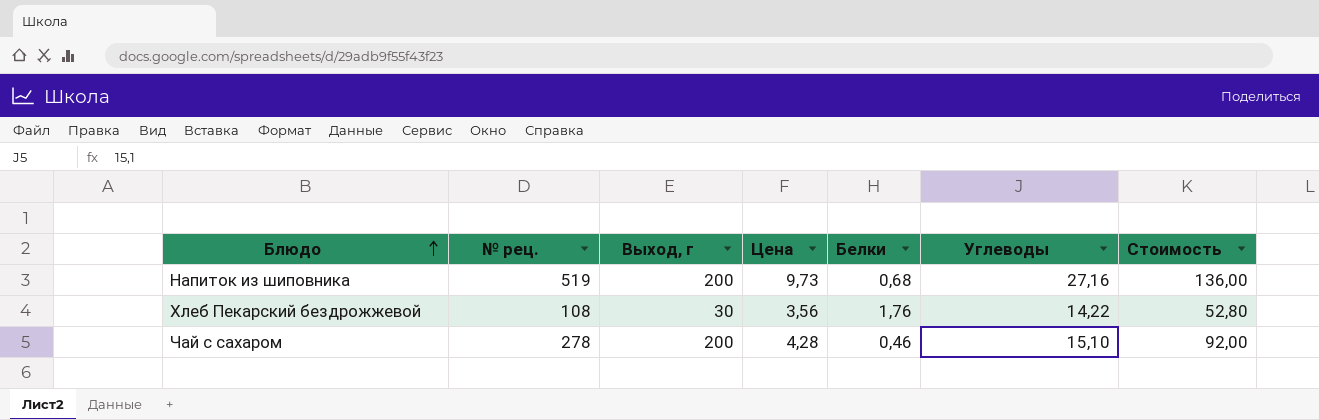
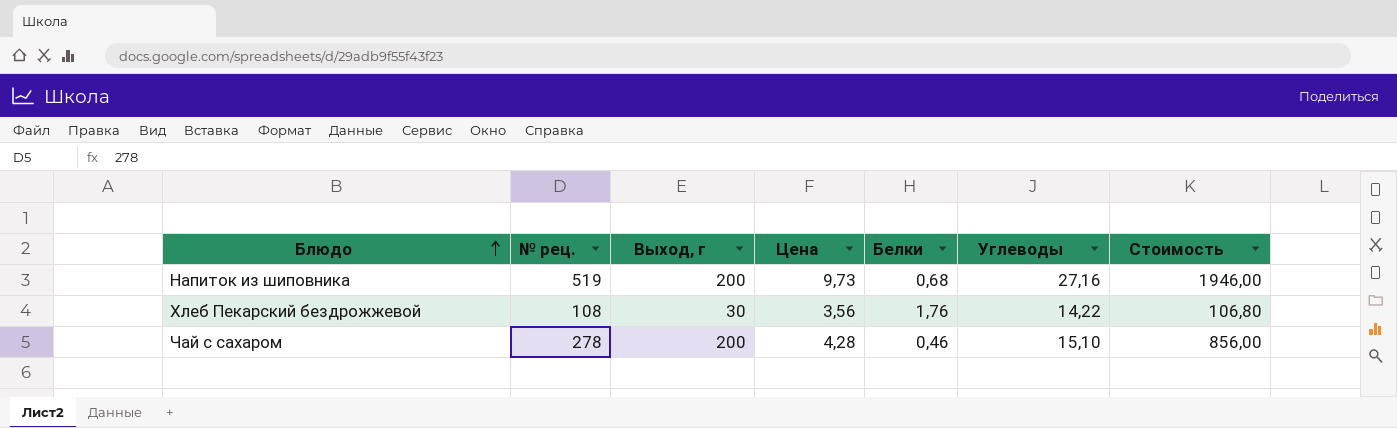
column Стоимость | formula: [Выход, г] * [Белки] -> [Выход, г] * [Цена]

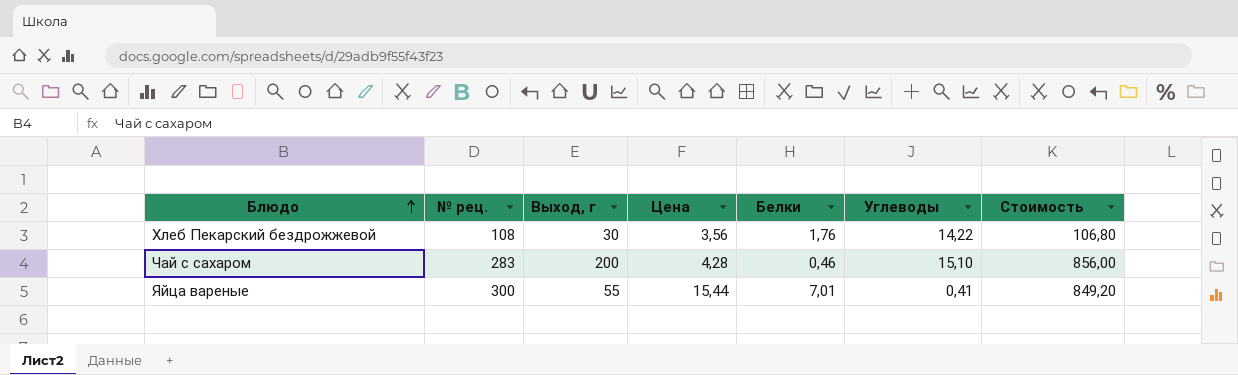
row Напиток из шиповника: 519 | 200 | 9,73 | 0,68 | 27,16 | 1946,00 -> none
Чай с сахаром | № рец.: 278 -> 283
row Яйца вареные: none -> 300 | 55 | 15,44 | 7,01 | 0,41 | 849,20

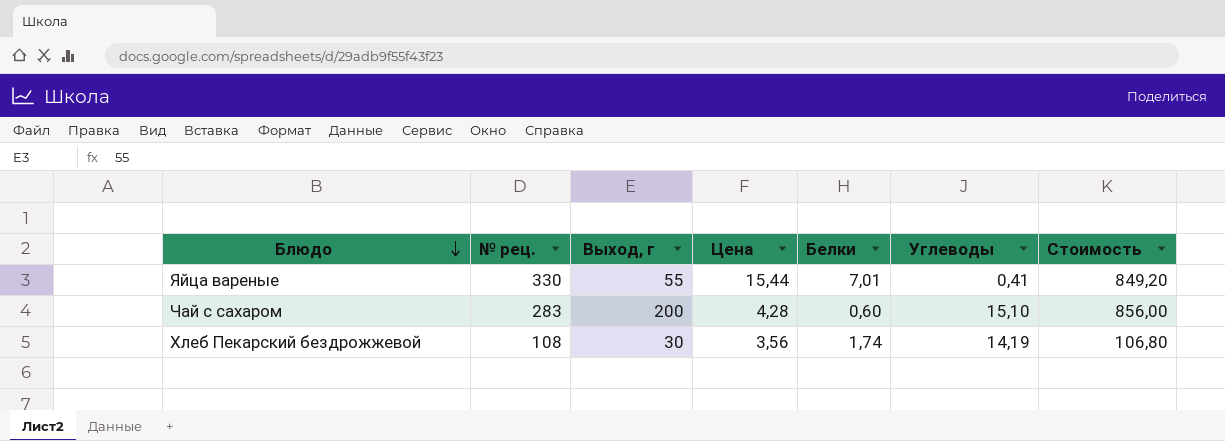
row order: Блюдо ascending -> Блюдо descending
Яйца вареные | № рец.: 300 -> 330
Чай с сахаром | Белки: 0,46 -> 0,60
Хлеб Пекарский бездрожжевой | Белки: 1,76 -> 1,74
Хлеб Пекарский бездрожжевой | Углеводы: 14,22 -> 14,19

